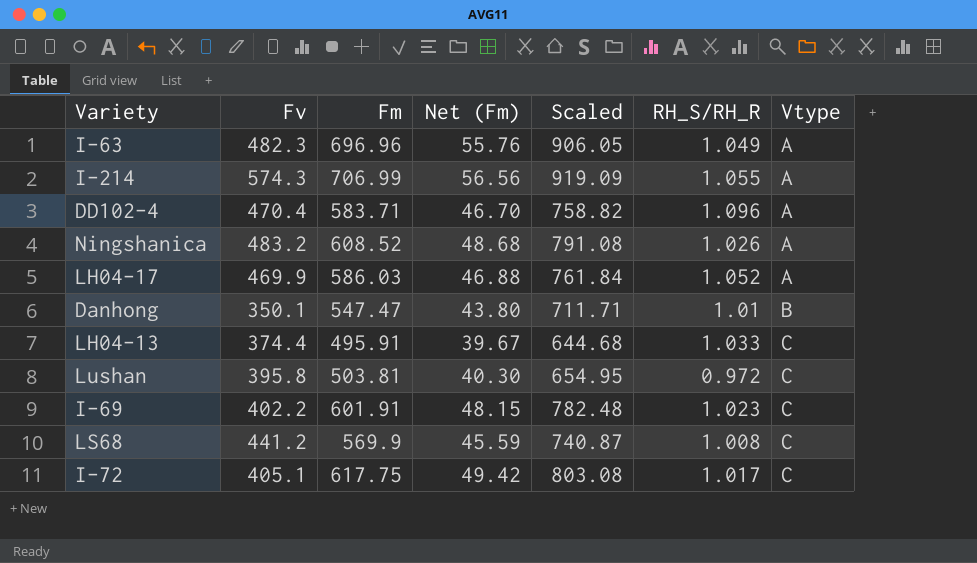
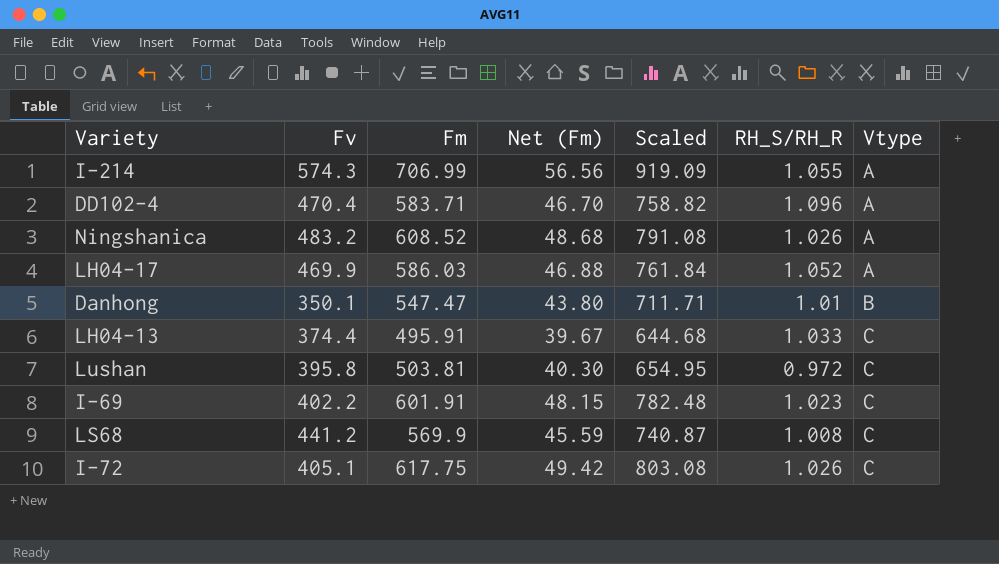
row I-63: 482.3 | 696.96 | 55.76 | 906.05 | 1.049 | A -> none
I-72 | RH_S/RH_R: 1.017 -> 1.026

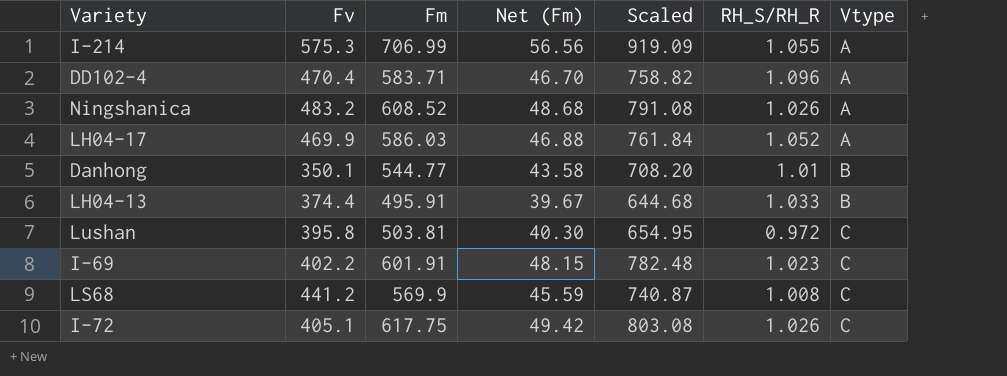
I-214 | Fv: 574.3 -> 575.3
Danhong | Fm: 547.47 -> 544.77
Danhong | Net (Fm): 43.80 -> 43.58
Danhong | Scaled: 711.71 -> 708.20
LH04-13 | Vtype: C -> B

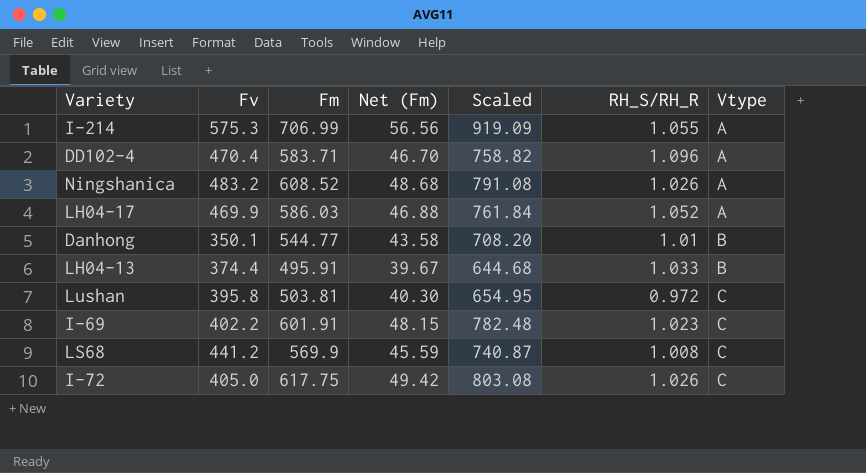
I-72 | Fv: 405.1 -> 405.0

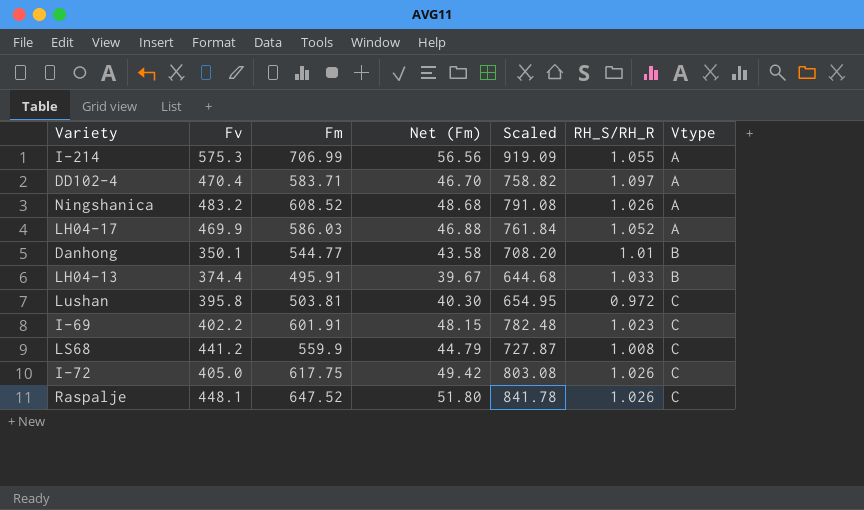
DD102-4 | RH_S/RH_R: 1.096 -> 1.097
LS68 | Fm: 569.9 -> 559.9
LS68 | Net (Fm): 45.59 -> 44.79
LS68 | Scaled: 740.87 -> 727.87
row Raspalje: none -> 448.1 | 647.52 | 51.80 | 841.78 | 1.026 | C

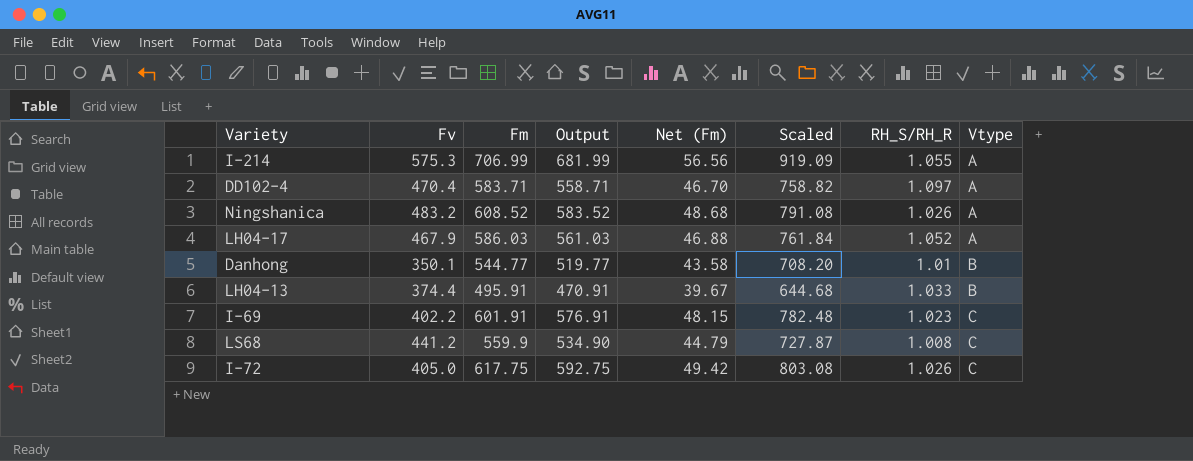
column Output | formula: none -> [Fm] - 25
row Lushan: 395.8 | 503.81 | 40.30 | 654.95 | 0.972 | C -> none
row Raspalje: 448.1 | 647.52 | 51.80 | 841.78 | 1.026 | C -> none
LH04-17 | Fv: 469.9 -> 467.9

